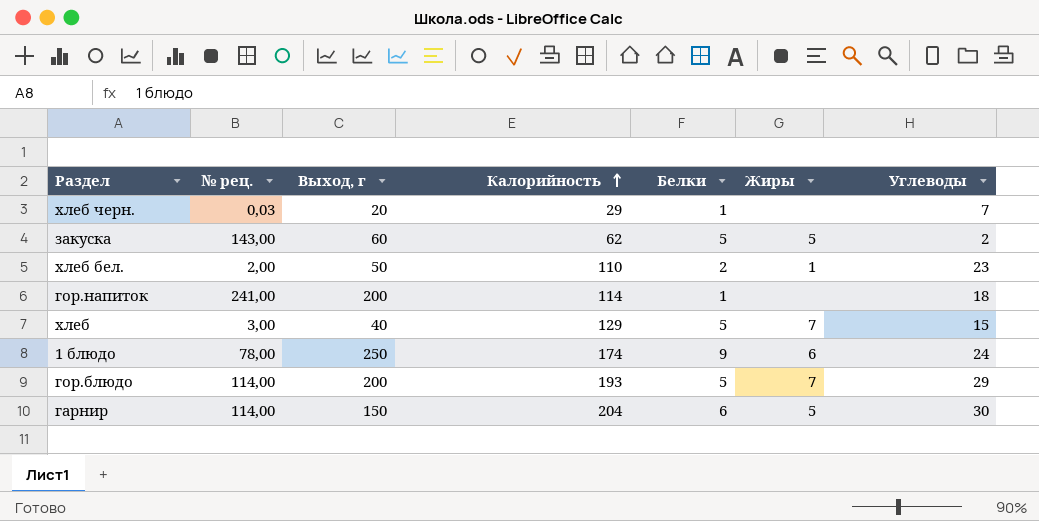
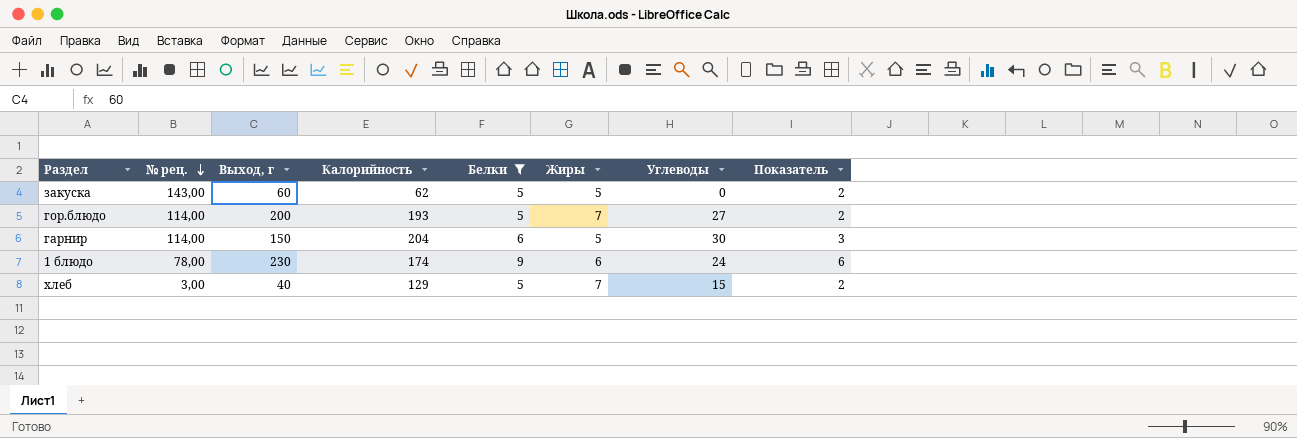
filter: none -> Белки >= 5
row order: Калорийность ascending -> № рец. descending
column Показатель | formula: none -> [Белки] - 3
закуска | Углеводы: 2 -> 0
гор.блюдо | Углеводы: 29 -> 27
1 блюдо | Выход, г: 250 -> 230

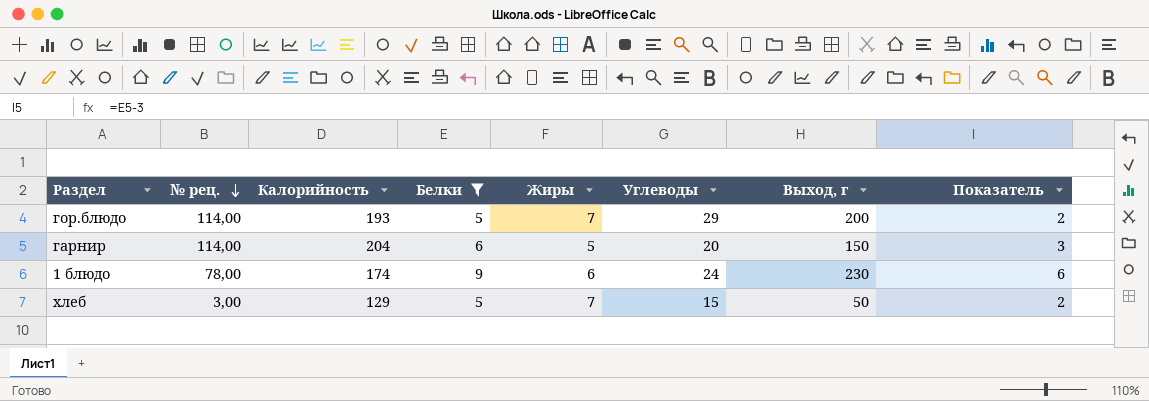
column Выход, г | position: 3 -> 7
row закуска: 143,00 | 60 | 62 | 5 | 5 | 0 | 2 -> none
гор.блюдо | Углеводы: 27 -> 29
гарнир | Углеводы: 30 -> 20
хлеб | Выход, г: 40 -> 50

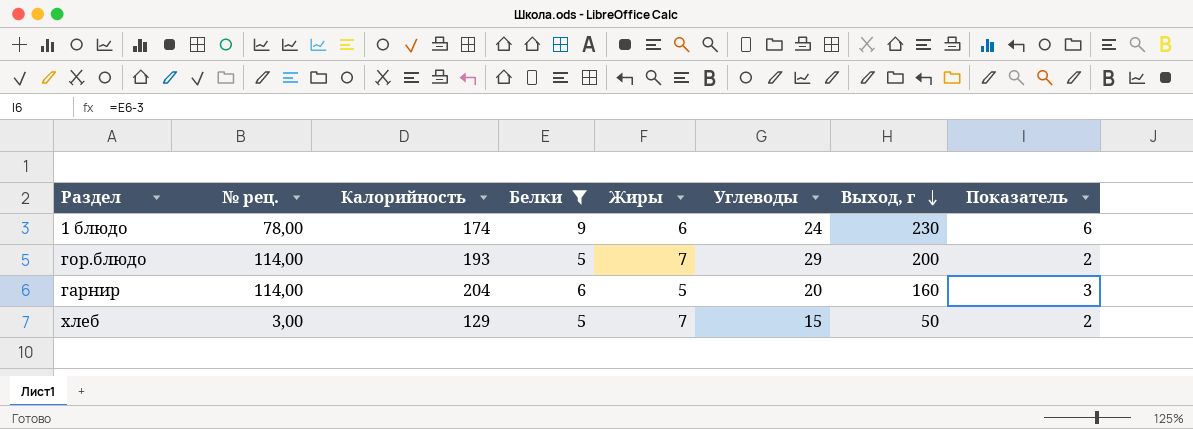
row order: № рец. descending -> Выход, г descending
гарнир | Выход, г: 150 -> 160

